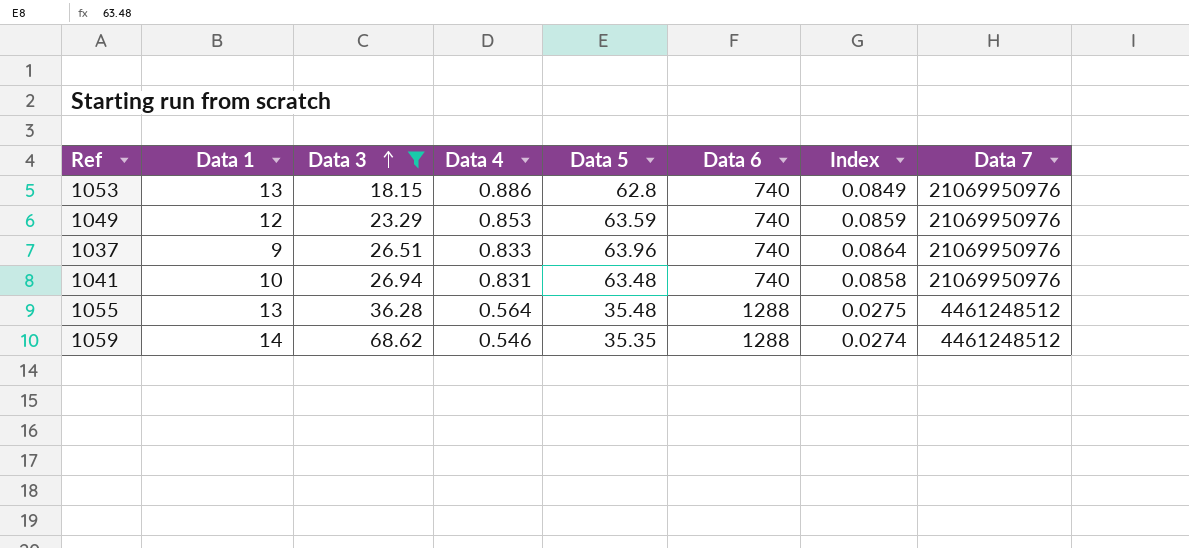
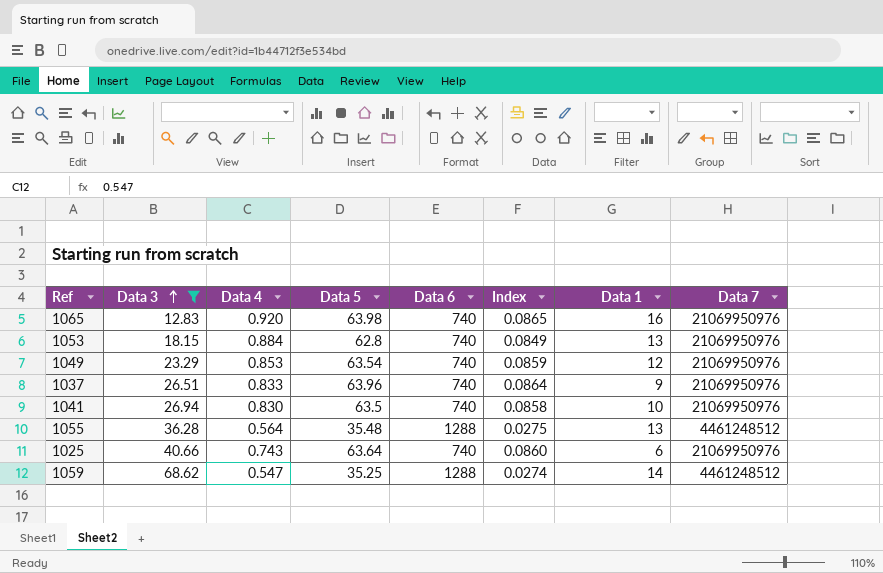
column Data 1 | position: 2 -> 7
row 1065: none -> 12.83 | 0.920 | 63.98 | 740 | 0.0865 | 16 | 21069950976
1053 | Data 4: 0.886 -> 0.884
1049 | Data 5: 63.59 -> 63.54
1041 | Data 4: 0.831 -> 0.830
1041 | Data 5: 63.48 -> 63.5
row 1025: none -> 40.66 | 0.743 | 63.64 | 740 | 0.0860 | 6 | 21069950976
1059 | Data 4: 0.546 -> 0.547
1059 | Data 5: 35.35 -> 35.25

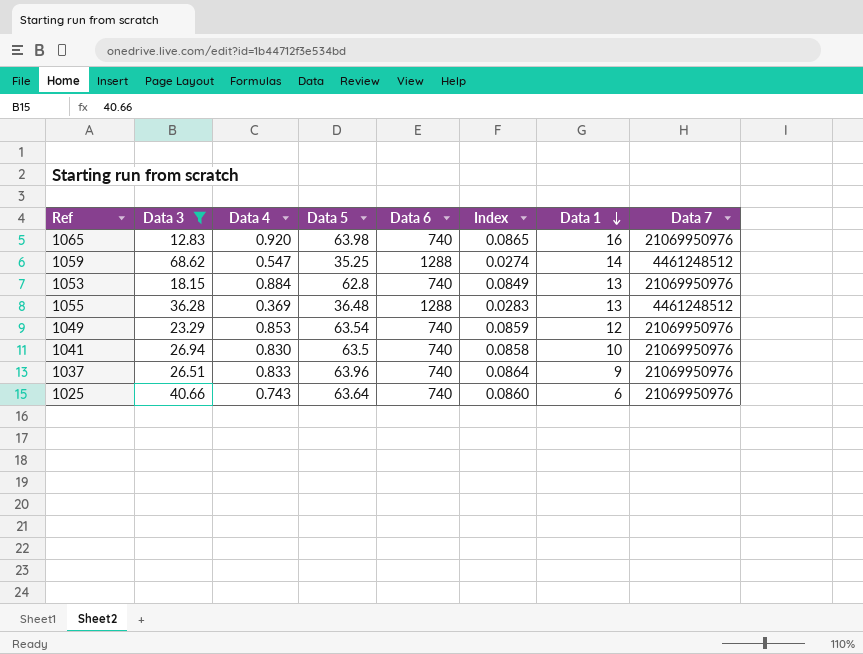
row order: Data 3 ascending -> Data 1 descending
1055 | Data 4: 0.564 -> 0.369
1055 | Data 5: 35.48 -> 36.48
1055 | Index: 0.0275 -> 0.0283

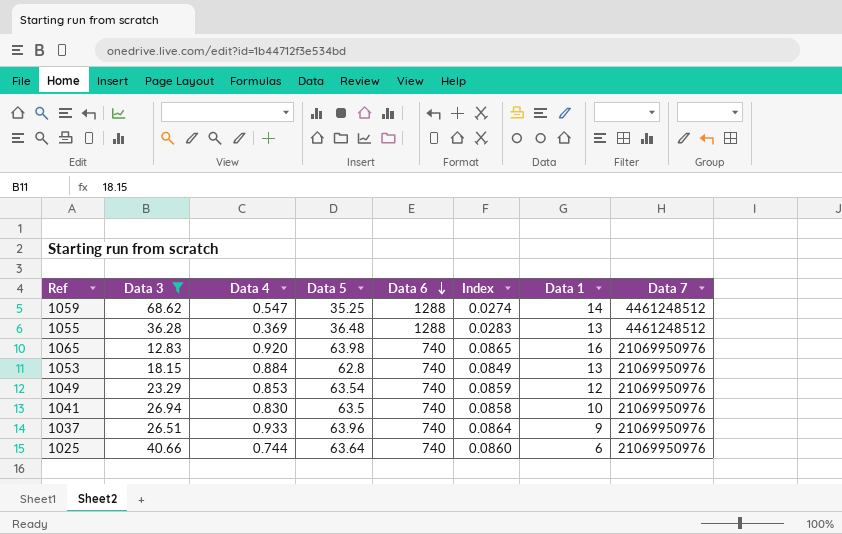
row order: Data 1 descending -> Data 6 descending
1037 | Data 4: 0.833 -> 0.933
1025 | Data 4: 0.743 -> 0.744

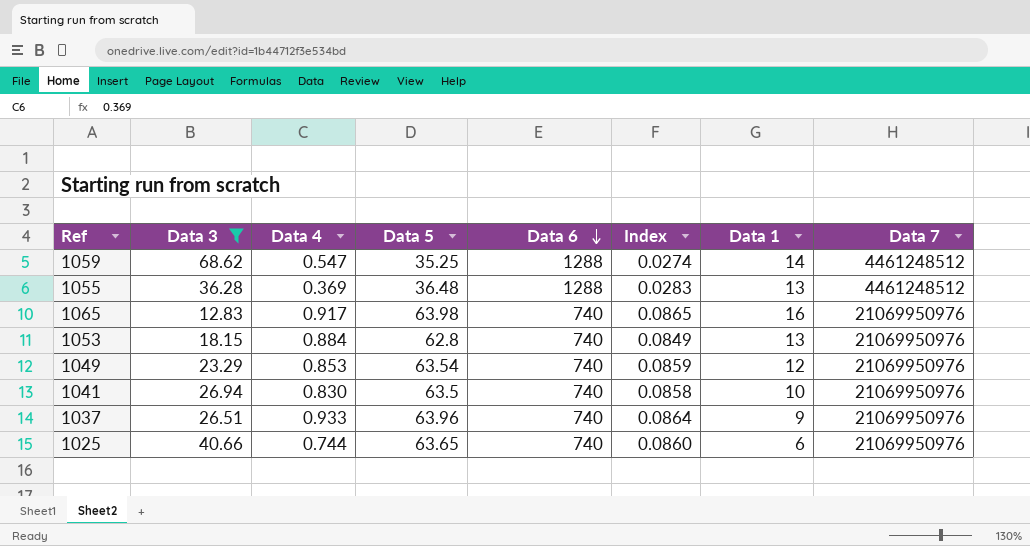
1065 | Data 4: 0.920 -> 0.917
1025 | Data 5: 63.64 -> 63.65

